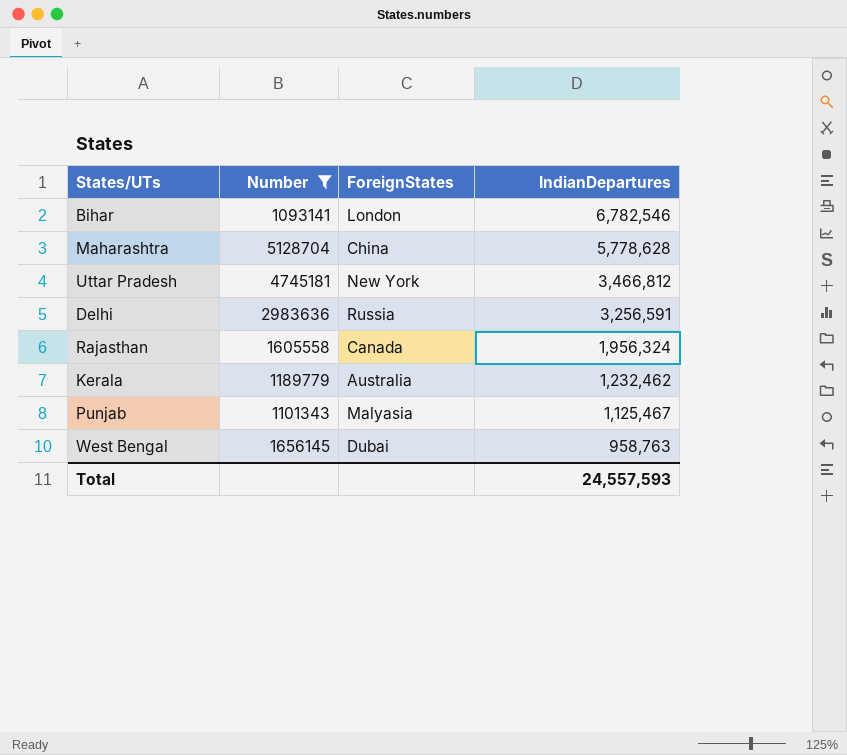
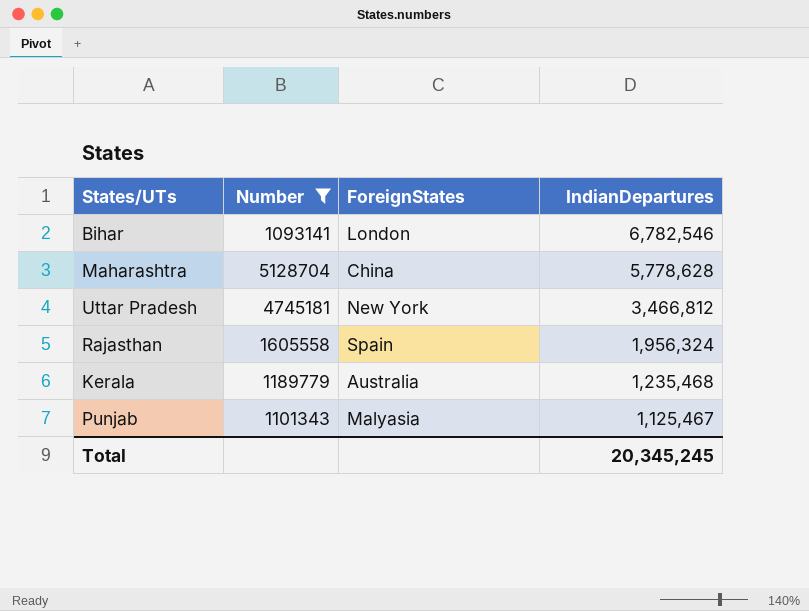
row Delhi: 2983636 | Russia | 3,256,591 -> none
row West Bengal: 1656145 | Dubai | 958,763 -> none
Rajasthan | ForeignStates: Canada -> Spain
Kerala | IndianDepartures: 1,232,462 -> 1,235,468
Total | IndianDepartures: 24,557,593 -> 20,345,245

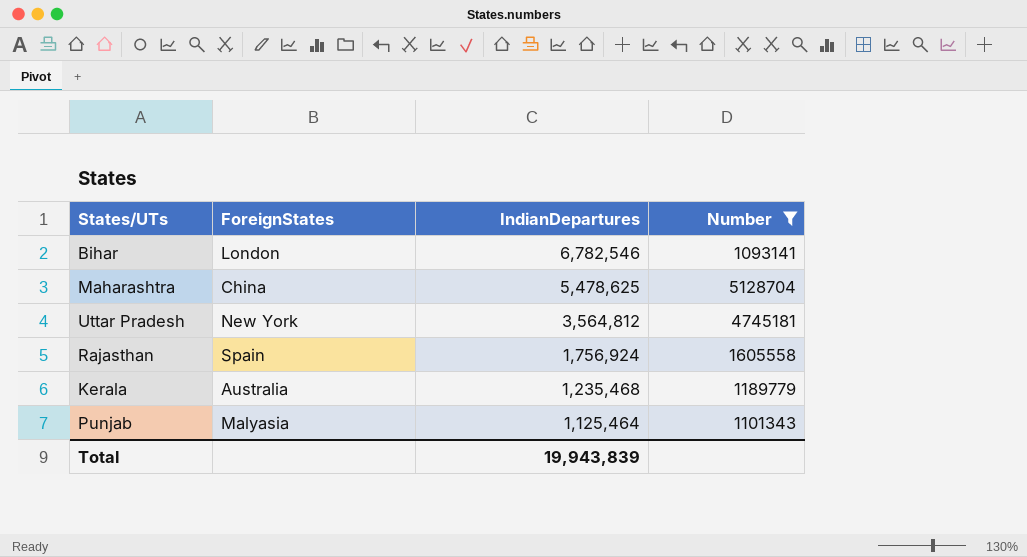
column Number | position: 2 -> 4
Maharashtra | IndianDepartures: 5,778,628 -> 5,478,625
Uttar Pradesh | IndianDepartures: 3,466,812 -> 3,564,812
Rajasthan | IndianDepartures: 1,956,324 -> 1,756,924
Punjab | IndianDepartures: 1,125,467 -> 1,125,464
Total | IndianDepartures: 20,345,245 -> 19,943,839

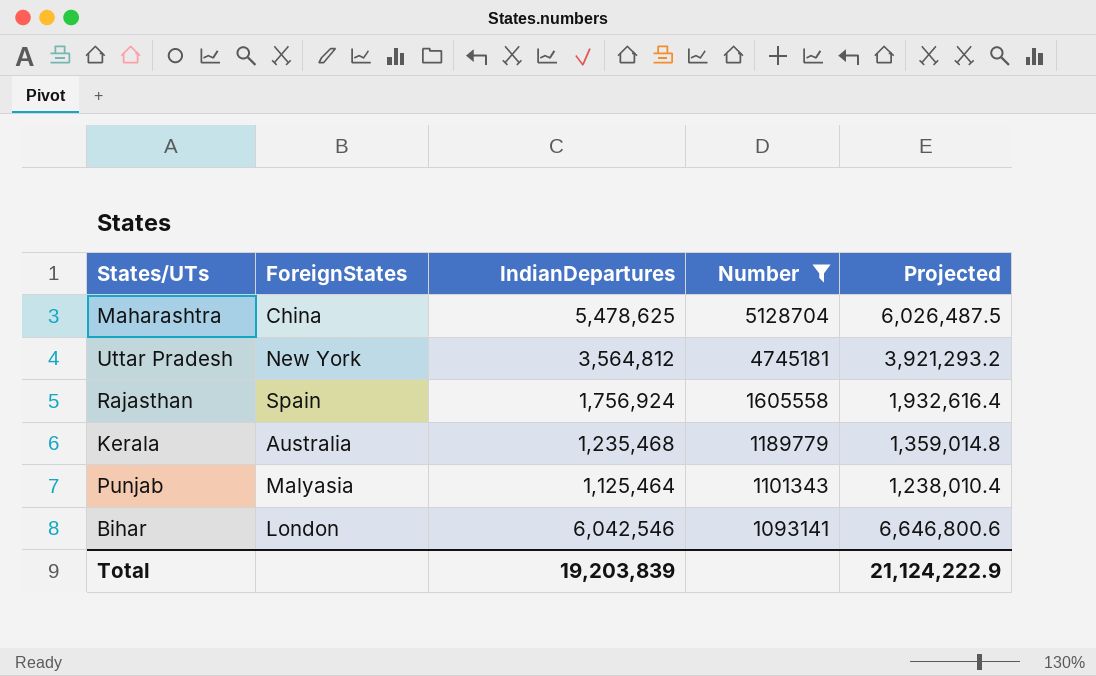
row order: IndianDepartures descending -> Number descending
column Projected | formula: none -> [IndianDepartures] * 1.1
Bihar | IndianDepartures: 6,782,546 -> 6,042,546
Total | IndianDepartures: 19,943,839 -> 19,203,839

